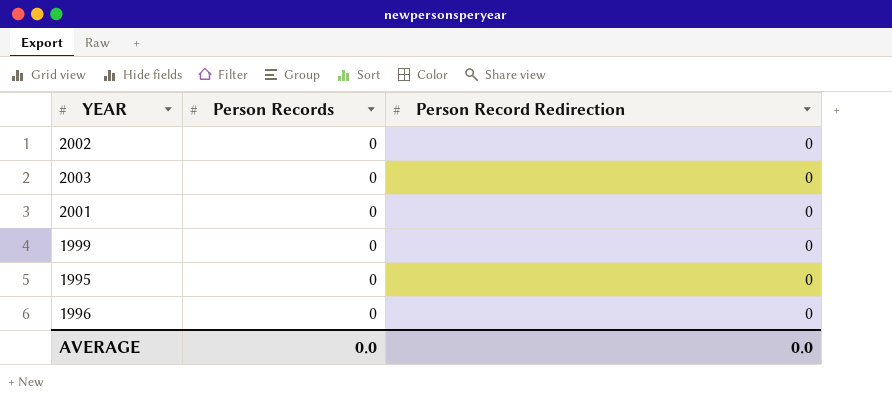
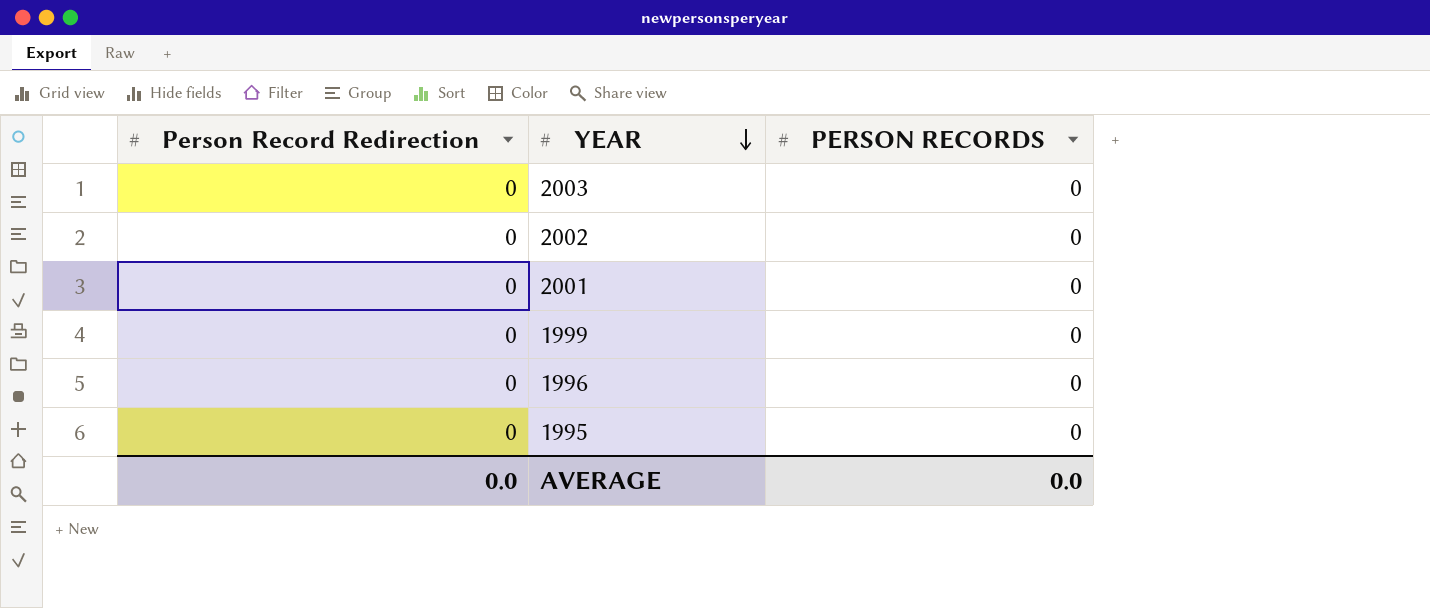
row order: none -> YEAR descending
column Person Record Redirection | position: 3 -> 1
column name: Person Records -> PERSON RECORDS

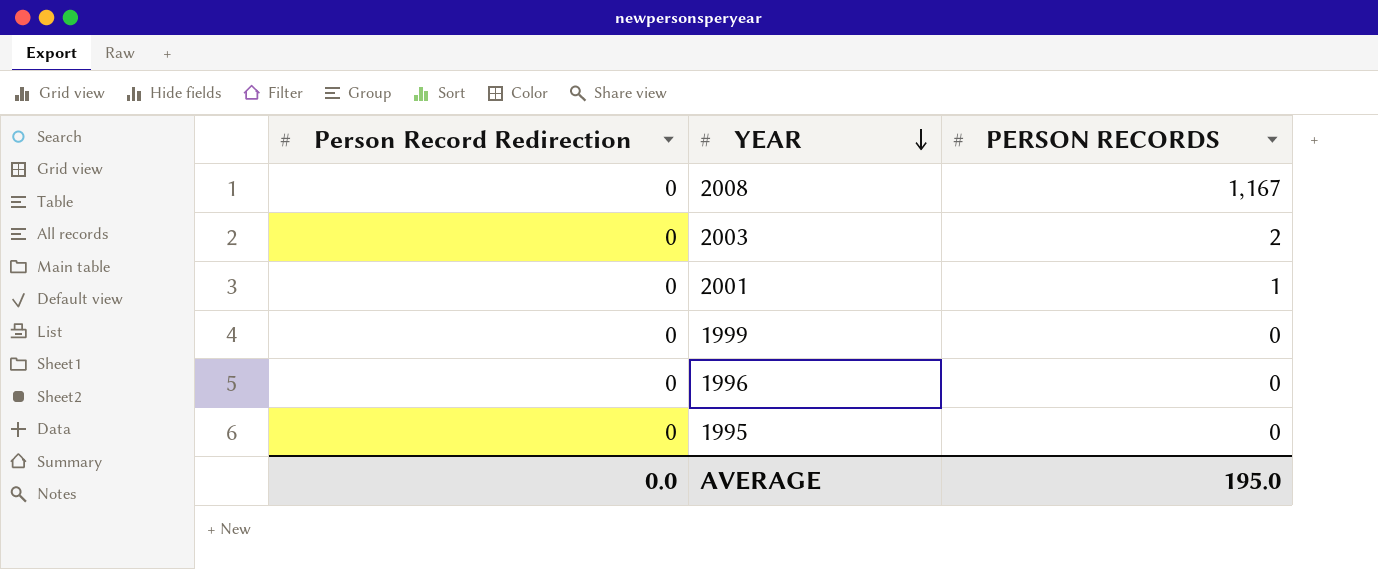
row 2002: 0 | 0 -> none
row 2008: none -> 0 | 1,167
2003 | PERSON RECORDS: 0 -> 2
2001 | PERSON RECORDS: 0 -> 1
AVERAGE | PERSON RECORDS: 0.0 -> 195.0

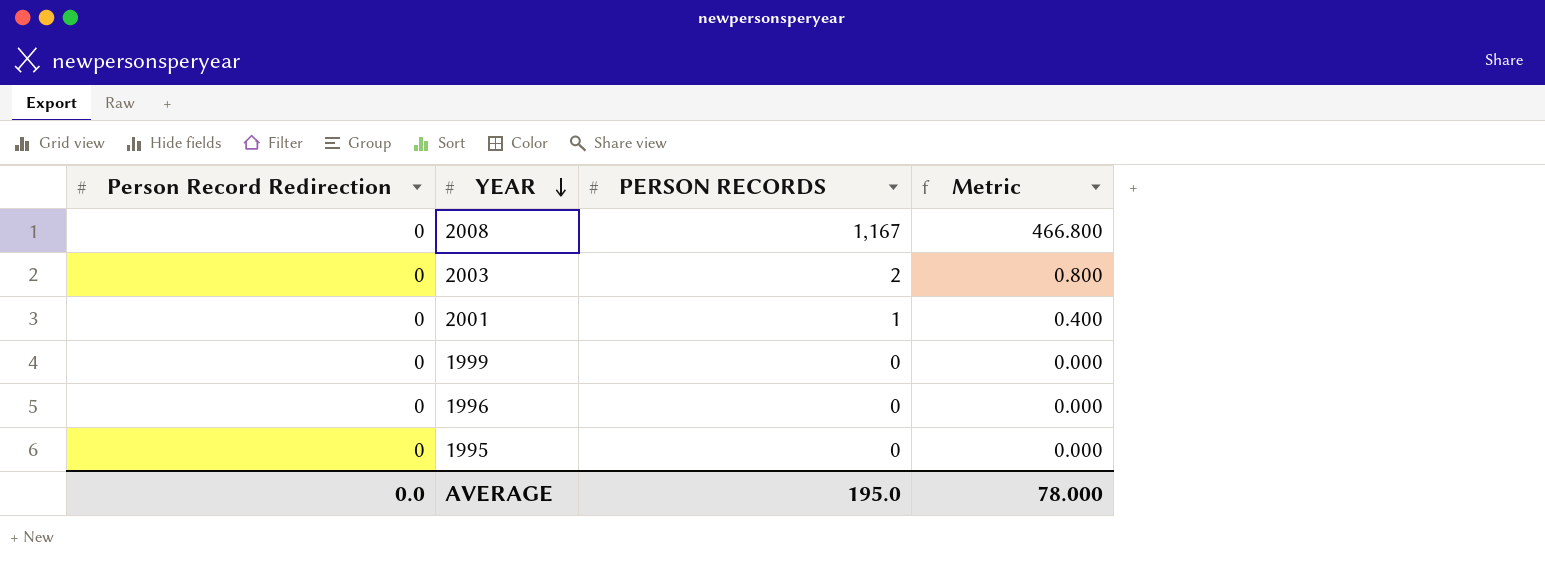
column Metric | formula: none -> [PERSON RECORDS] * 0.4

